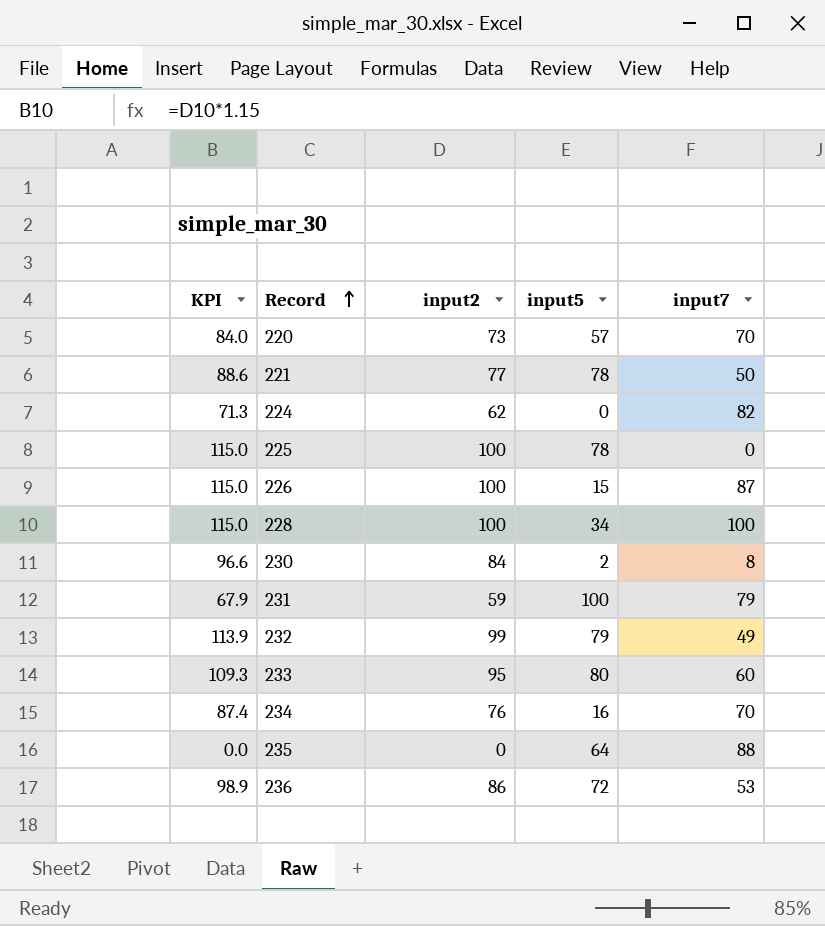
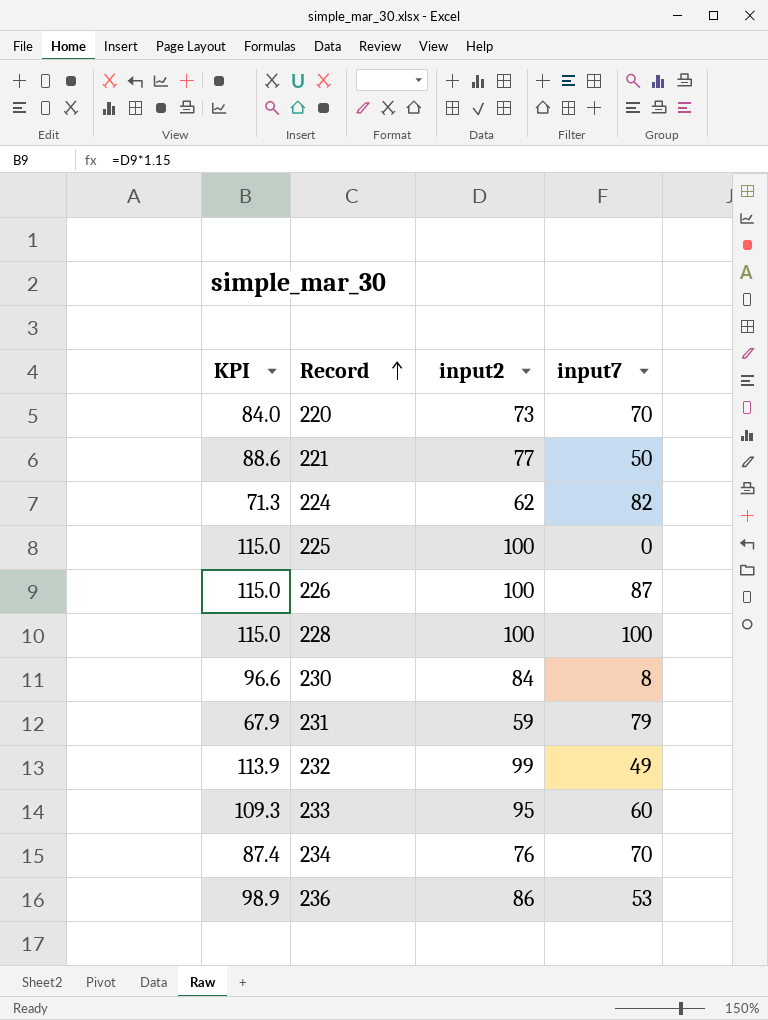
column input5 | position: 4 -> none
row 235: 0.0 | 0 | 64 | 88 -> none

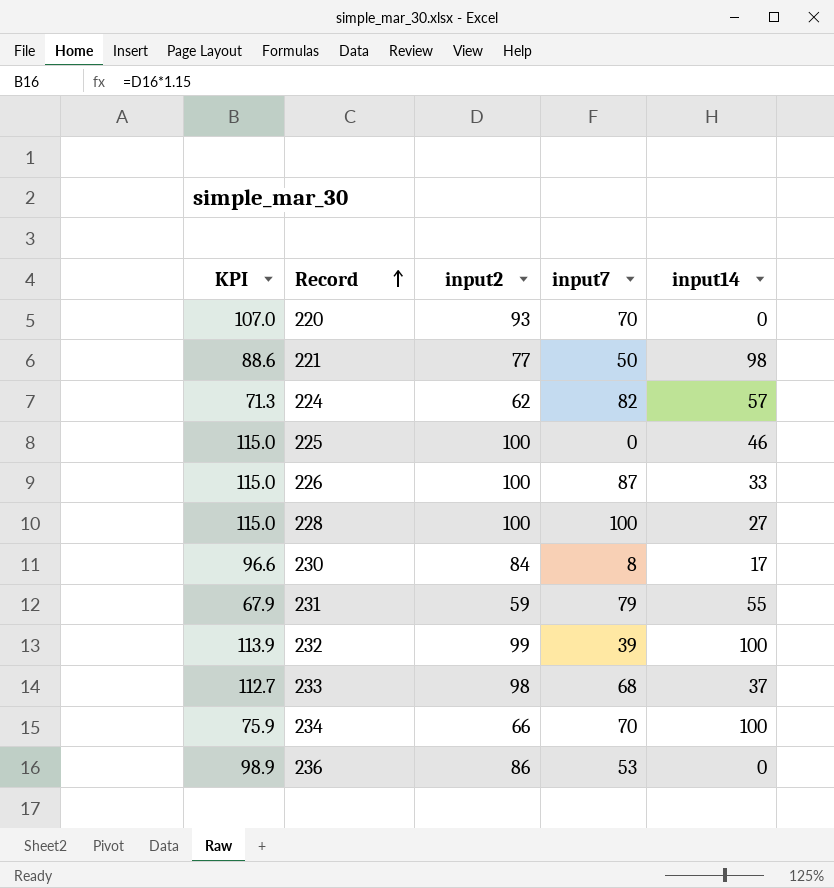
column input14 | position: none -> 5
220 | KPI: 84.0 -> 107.0
220 | input2: 73 -> 93
232 | input7: 49 -> 39
233 | KPI: 109.3 -> 112.7
233 | input2: 95 -> 98
233 | input7: 60 -> 68
234 | KPI: 87.4 -> 75.9
234 | input2: 76 -> 66

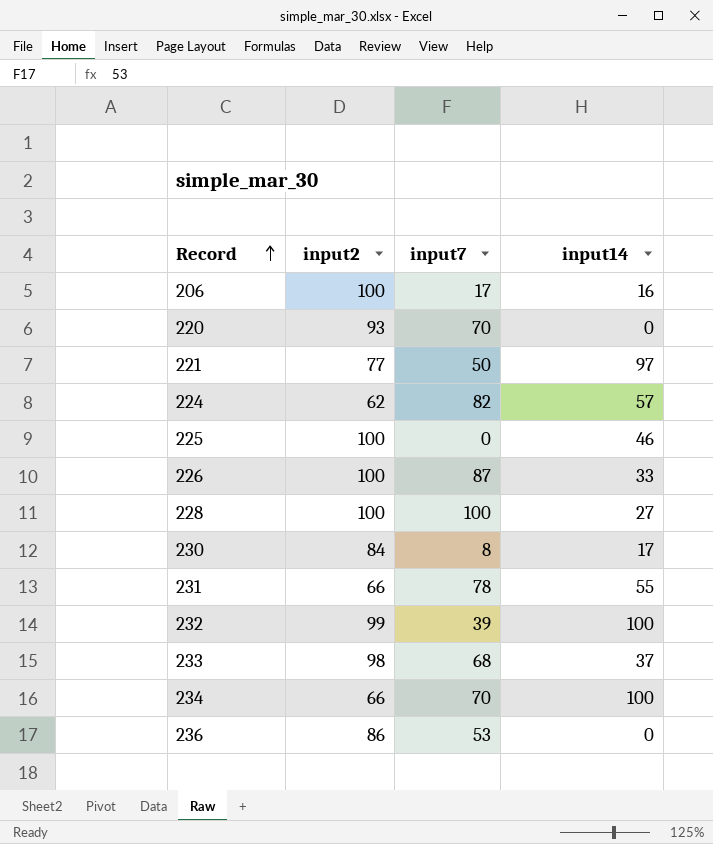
column KPI | formula: [input2] * 1.15 -> none
row 206: none -> 100 | 17 | 16
221 | input14: 98 -> 97
231 | input2: 59 -> 66
231 | input7: 79 -> 78

